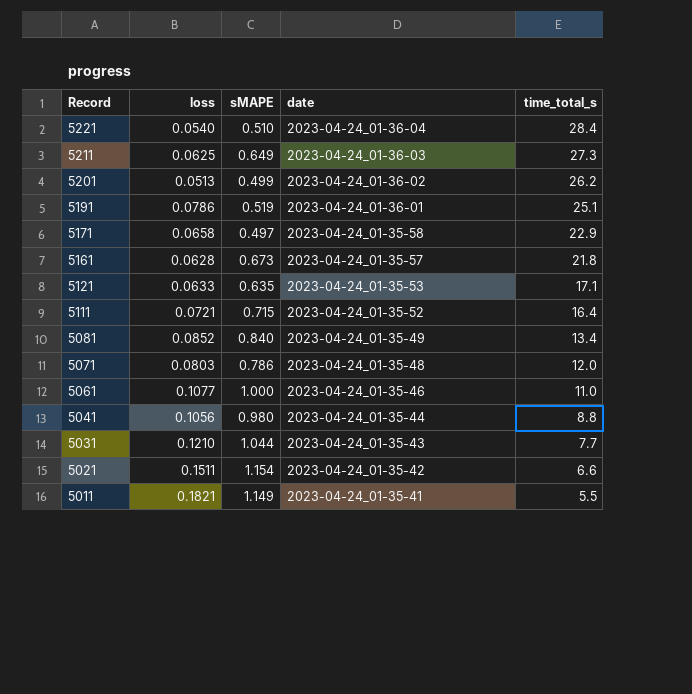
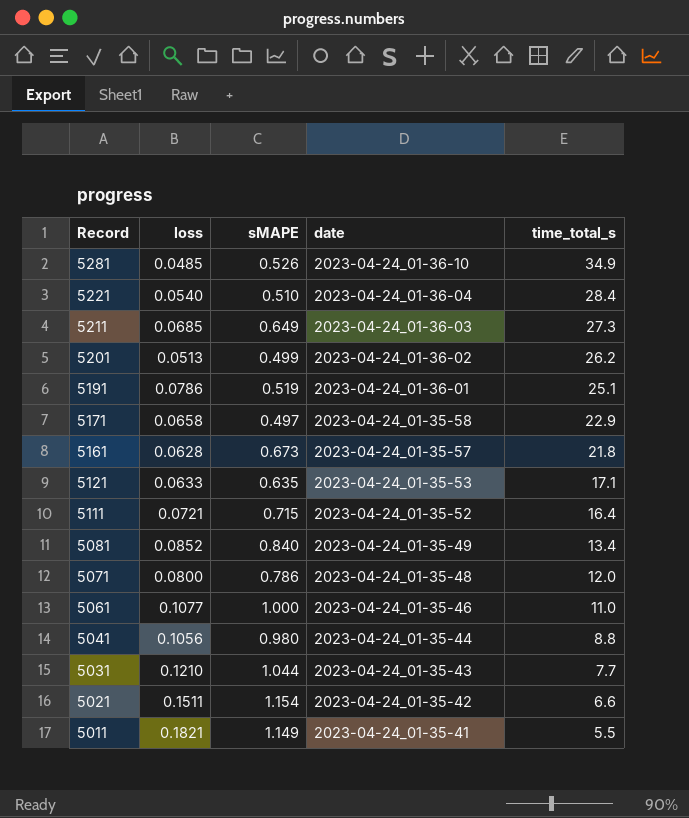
row 5281: none -> 0.0485 | 0.526 | 2023-04-24_01-36-10 | 34.9
5211 | loss: 0.0625 -> 0.0685
5071 | loss: 0.0803 -> 0.0800

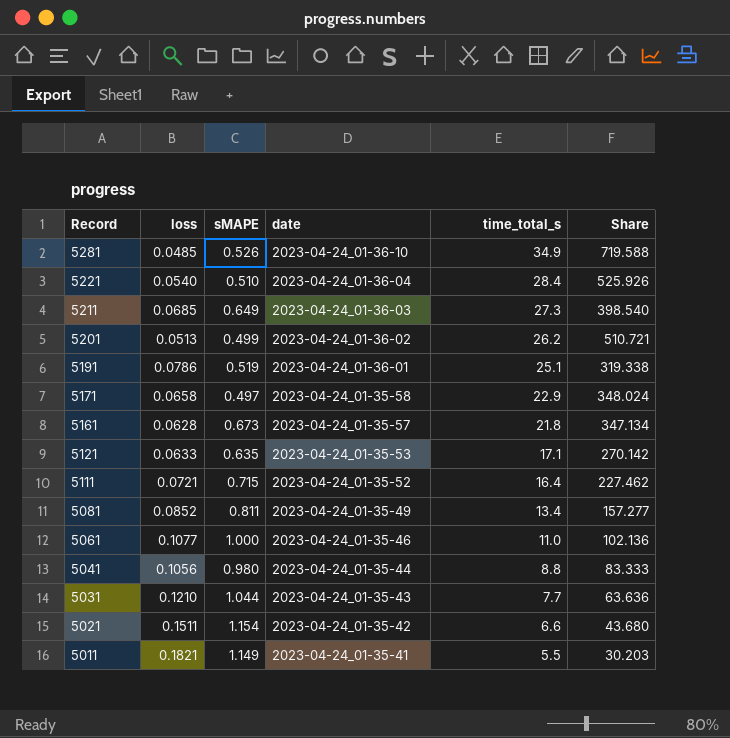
column Share | formula: none -> [time_total_s] / [loss]
row 5071: 0.0800 | 0.786 | 2023-04-24_01-35-48 | 12.0 -> none
5081 | sMAPE: 0.840 -> 0.811

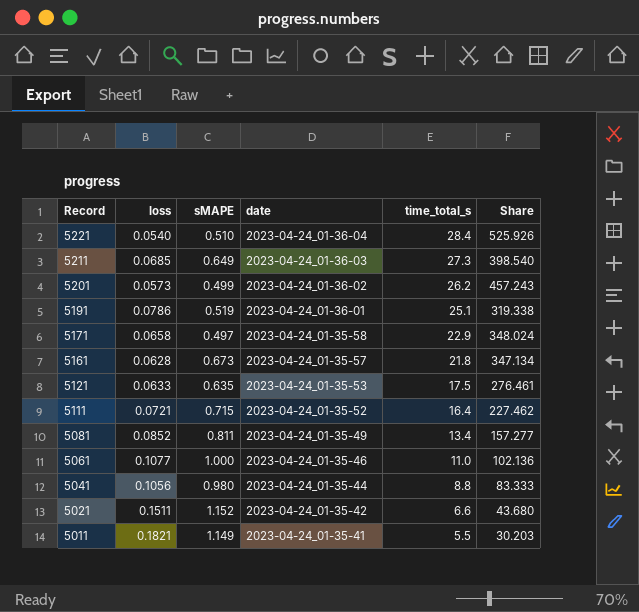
row 5281: 0.0485 | 0.526 | 2023-04-24_01-36-10 | 34.9 | 719.588 -> none
row 5031: 0.1210 | 1.044 | 2023-04-24_01-35-43 | 7.7 | 63.636 -> none
5201 | loss: 0.0513 -> 0.0573
5201 | Share: 510.721 -> 457.243
5121 | time_total_s: 17.1 -> 17.5
5121 | Share: 270.142 -> 276.461
5021 | sMAPE: 1.154 -> 1.152

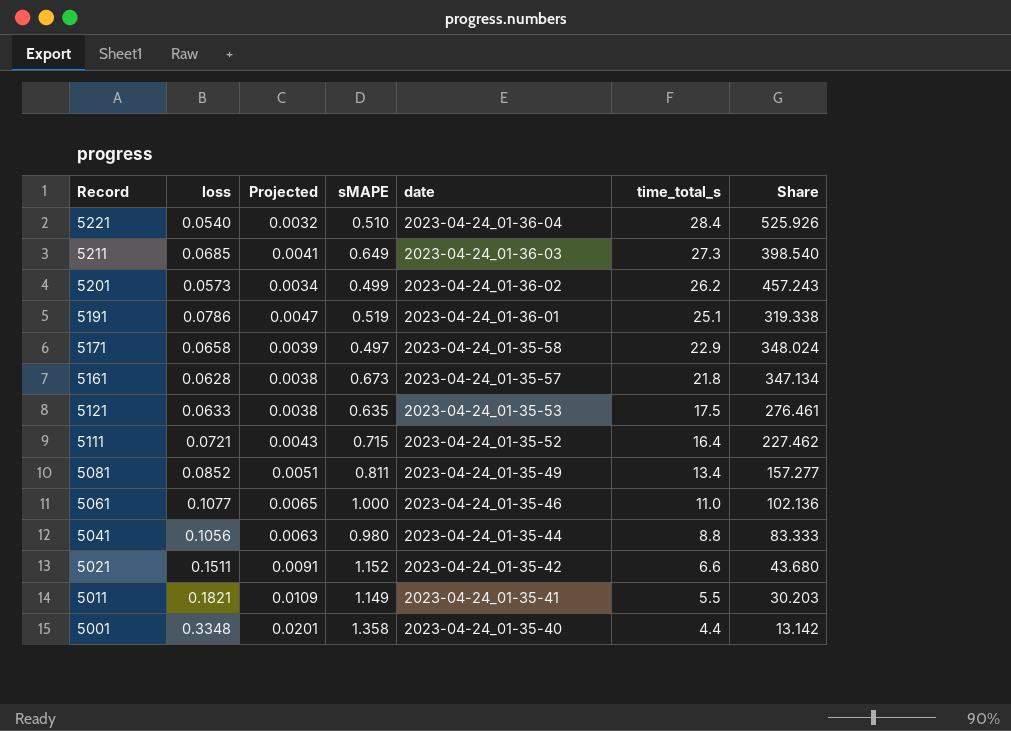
column Projected | formula: none -> [loss] * 0.06
row 5001: none -> 0.3348 | 0.0201 | 1.358 | 2023-04-24_01-35-40 | 4.4 | 13.142

